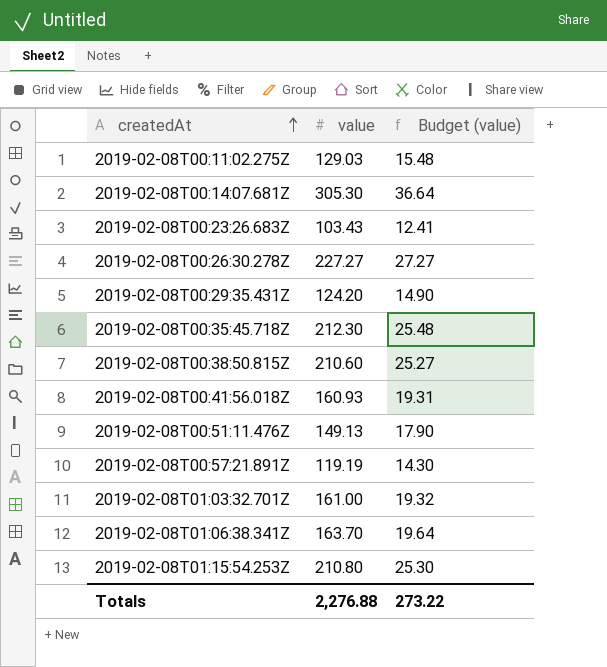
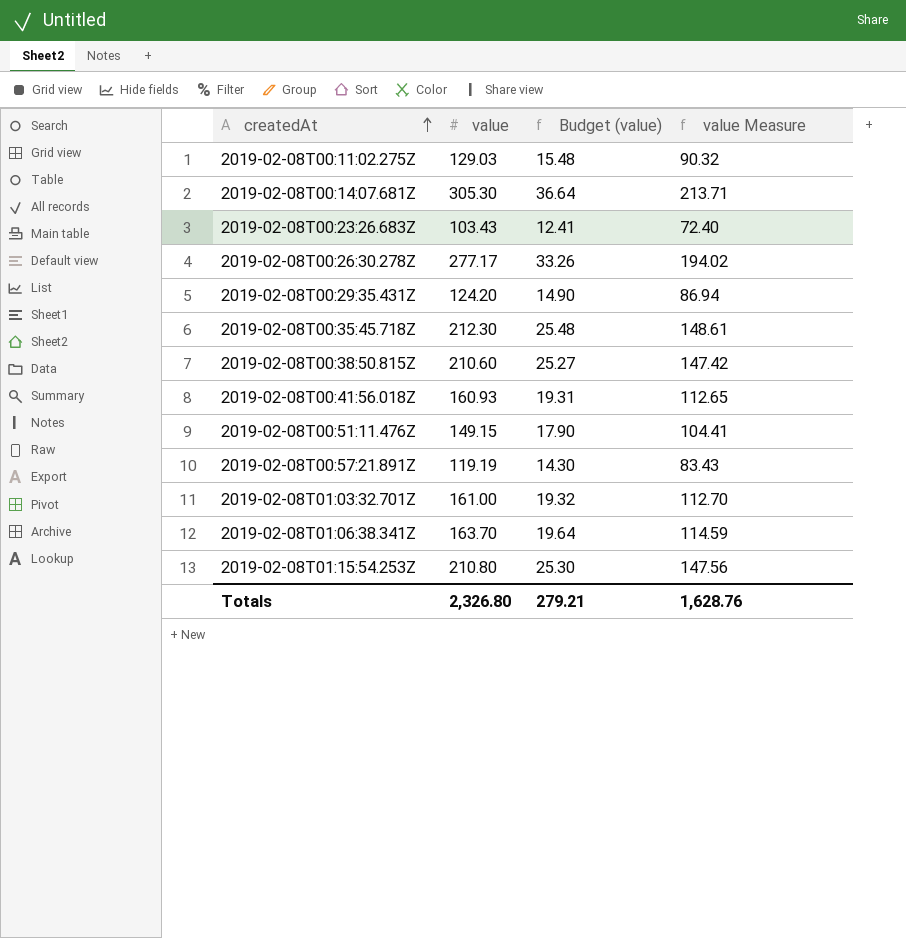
column value Measure | formula: none -> [value] * 0.7
2019-02-08T00:26:30.278Z | value: 227.27 -> 277.17
2019-02-08T00:26:30.278Z | Budget (value): 27.27 -> 33.26
2019-02-08T00:51:11.476Z | value: 149.13 -> 149.15
Totals | value: 2,276.88 -> 2,326.80
Totals | Budget (value): 273.22 -> 279.21

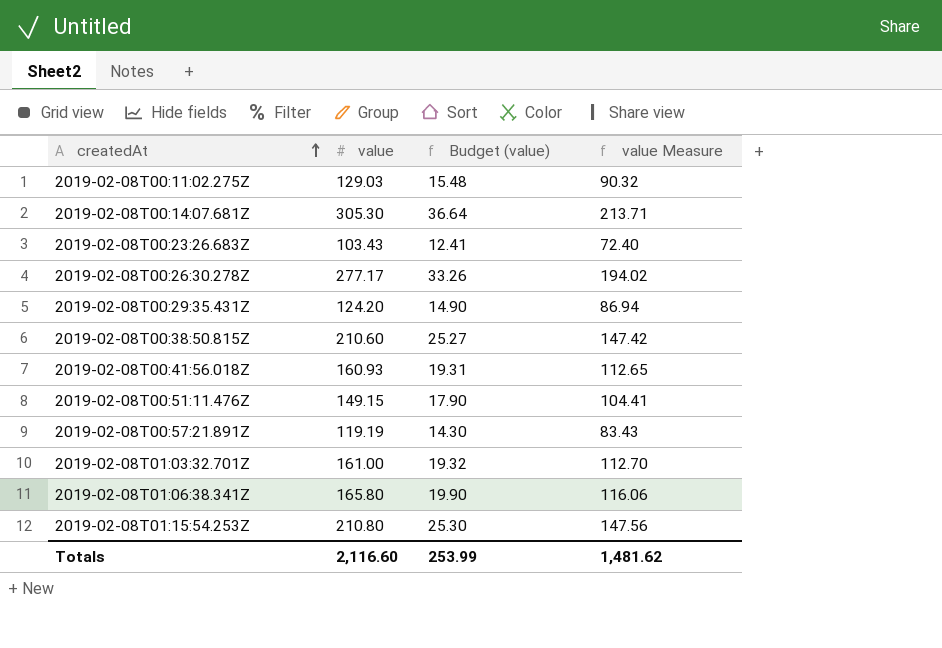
row 2019-02-08T00:35:45.718Z: 212.30 | 25.48 | 148.61 -> none
2019-02-08T01:06:38.341Z | value: 163.70 -> 165.80
2019-02-08T01:06:38.341Z | Budget (value): 19.64 -> 19.90
2019-02-08T01:06:38.341Z | value Measure: 114.59 -> 116.06
Totals | value: 2,326.80 -> 2,116.60
Totals | Budget (value): 279.21 -> 253.99
Totals | value Measure: 1,628.76 -> 1,481.62

